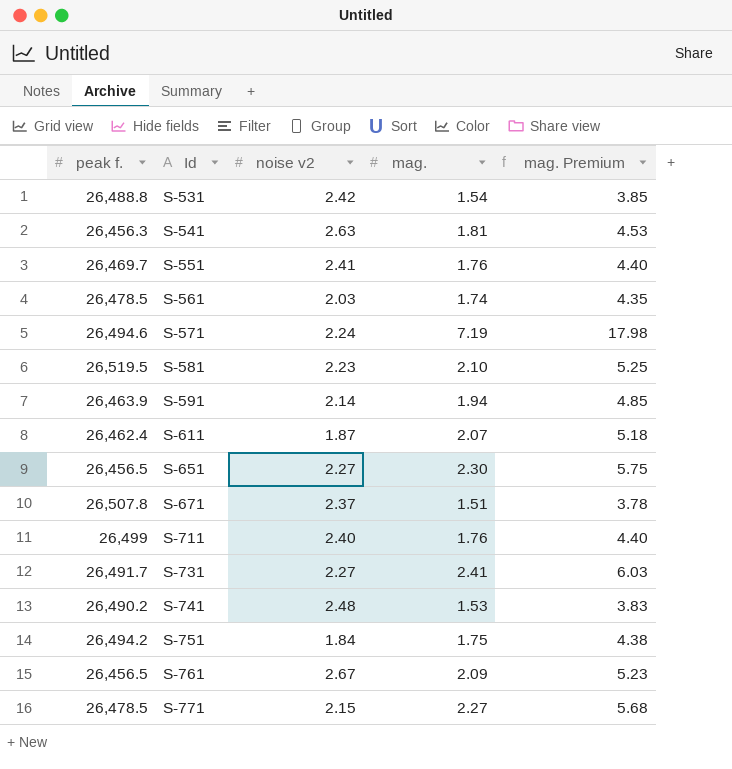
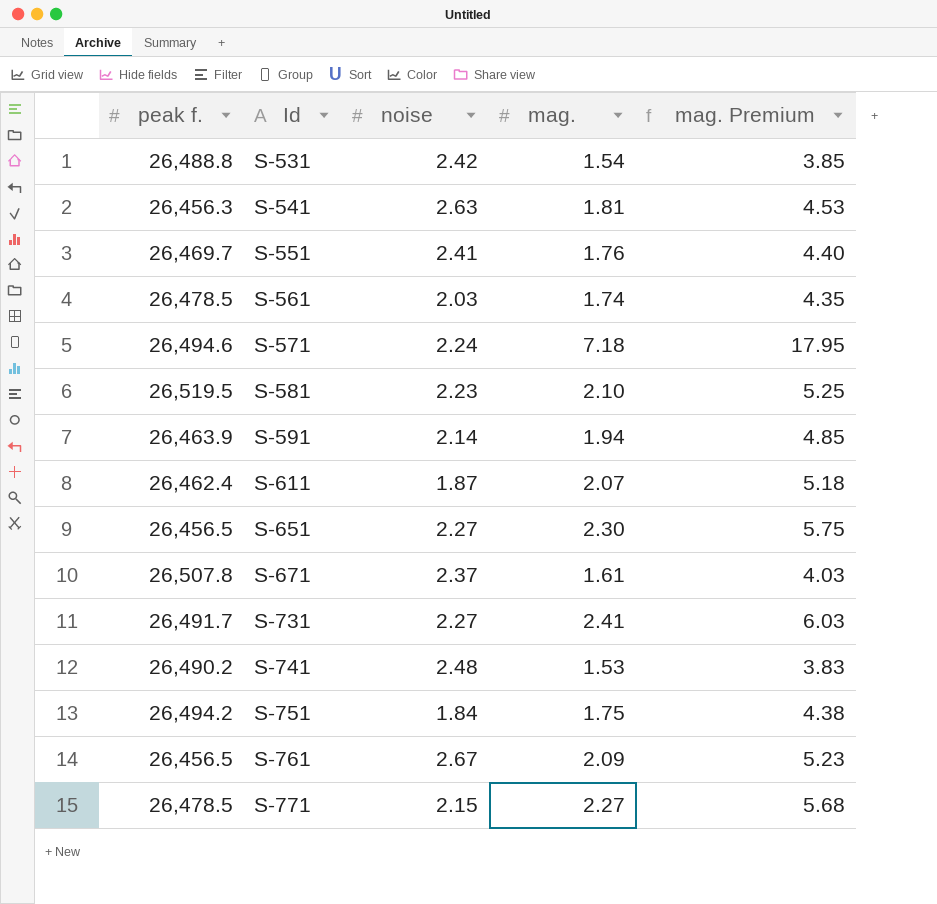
column name: noise v2 -> noise
row S-711: 26,499 | 2.40 | 1.76 | 4.40 -> none
S-571 | mag.: 7.19 -> 7.18
S-571 | mag. Premium: 17.98 -> 17.95
S-671 | mag.: 1.51 -> 1.61
S-671 | mag. Premium: 3.78 -> 4.03

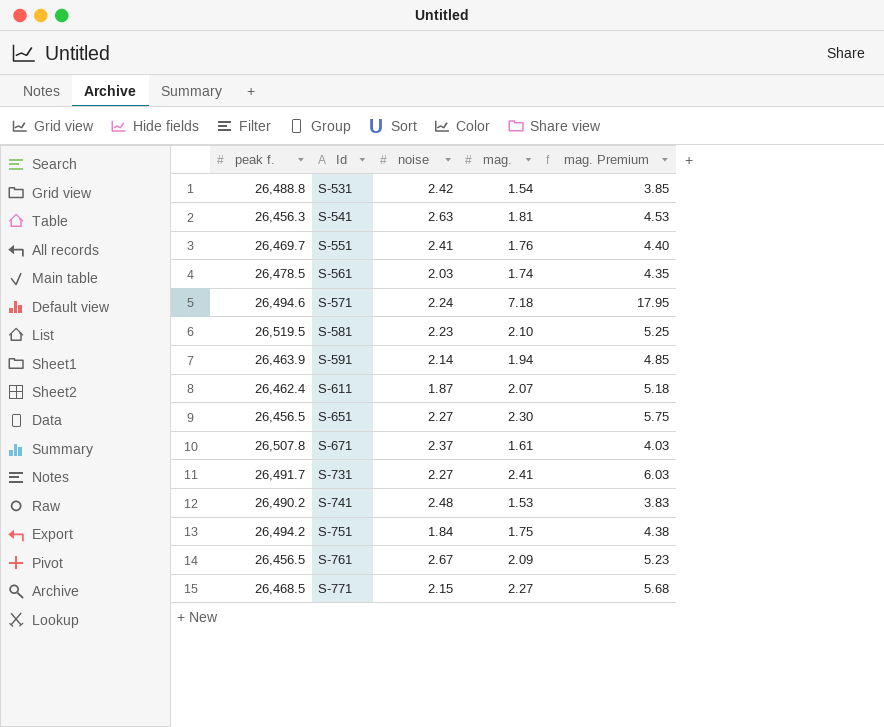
S-771 | peak f.: 26,478.5 -> 26,468.5

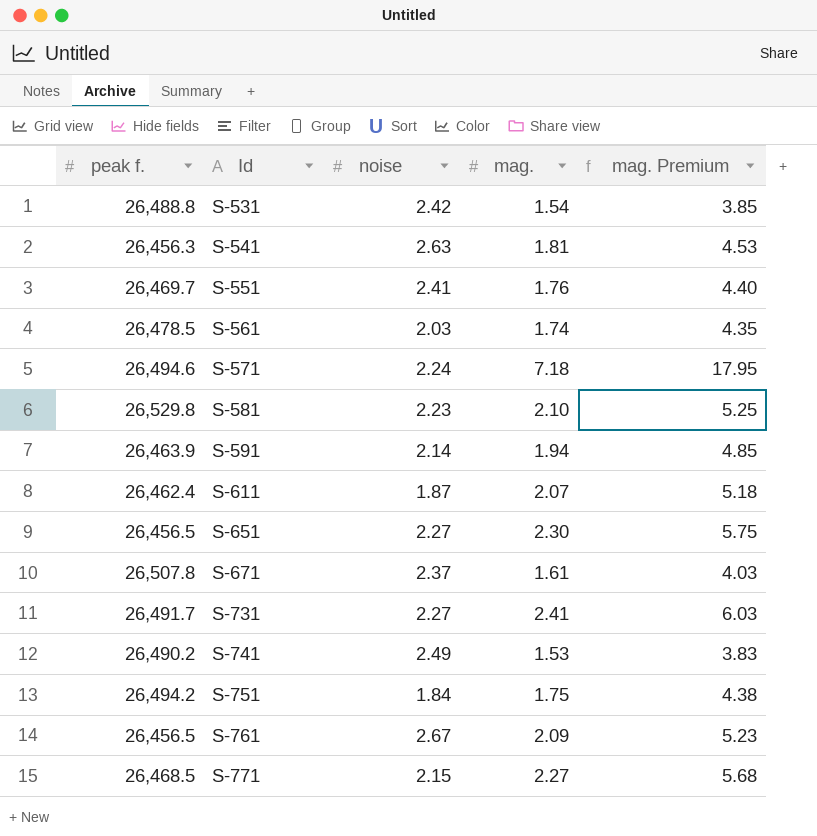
S-581 | peak f.: 26,519.5 -> 26,529.8
S-741 | noise: 2.48 -> 2.49

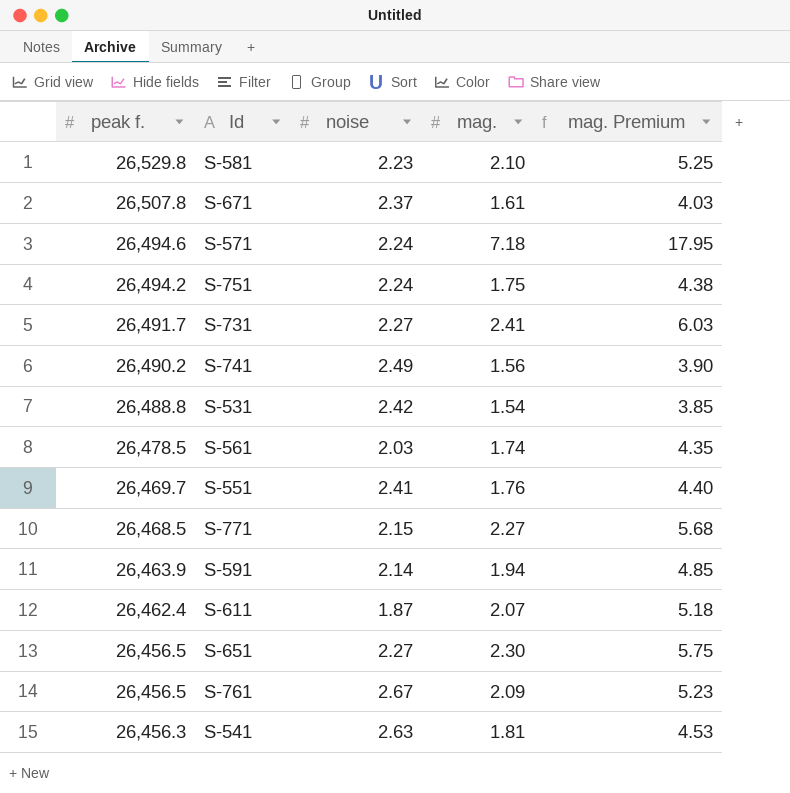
row order: Id ascending -> peak f. descending
S-751 | noise: 1.84 -> 2.24
S-741 | mag.: 1.53 -> 1.56
S-741 | mag. Premium: 3.83 -> 3.90

